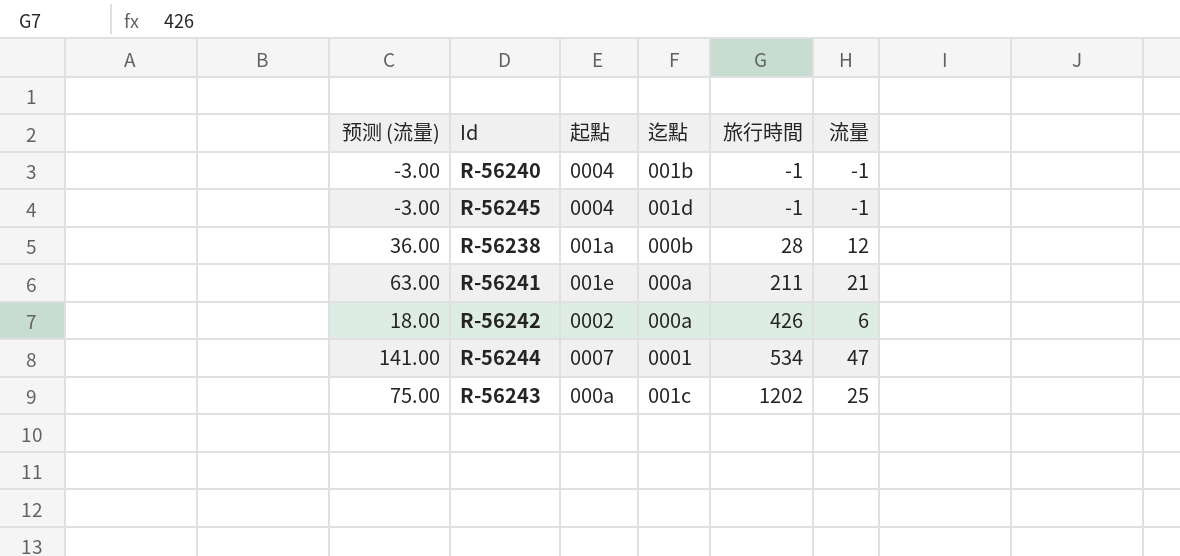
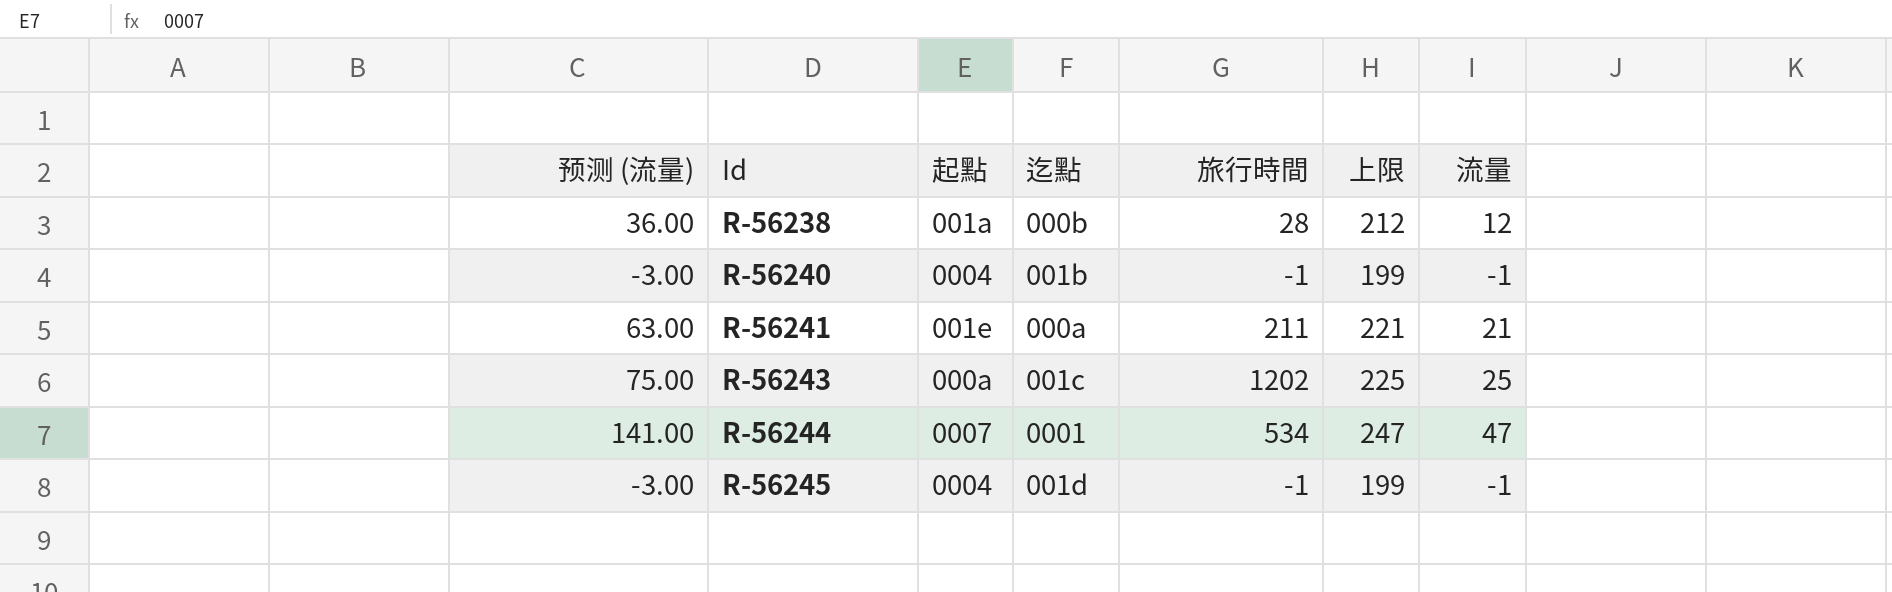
row order: 旅行時間 ascending -> Id ascending
column 上限 | formula: none -> [流量] + 200
row R-56242: 18.00 | 0002 | 000a | 426 | 6 -> none

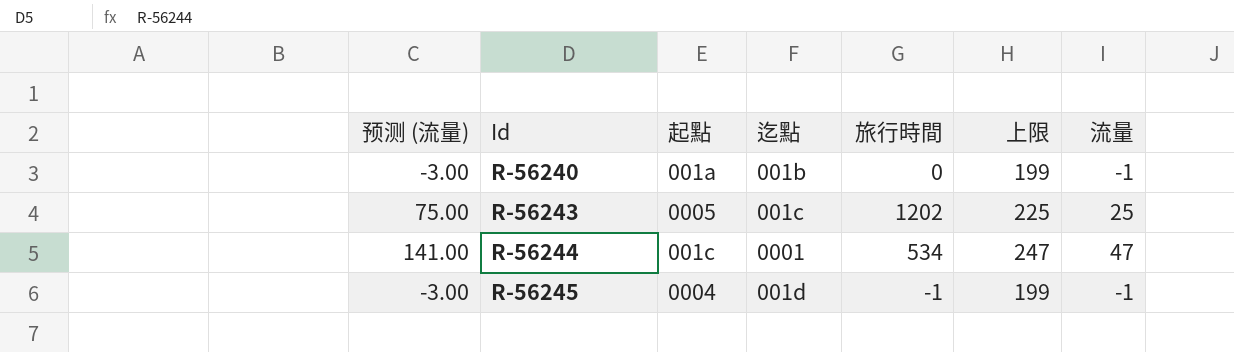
row R-56238: 36.00 | 001a | 000b | 28 | 212 | 12 -> none
row R-56241: 63.00 | 001e | 000a | 211 | 221 | 21 -> none
R-56240 | 起點: 0004 -> 001a
R-56240 | 旅行時間: -1 -> 0
R-56243 | 起點: 000a -> 0005
R-56244 | 起點: 0007 -> 001c

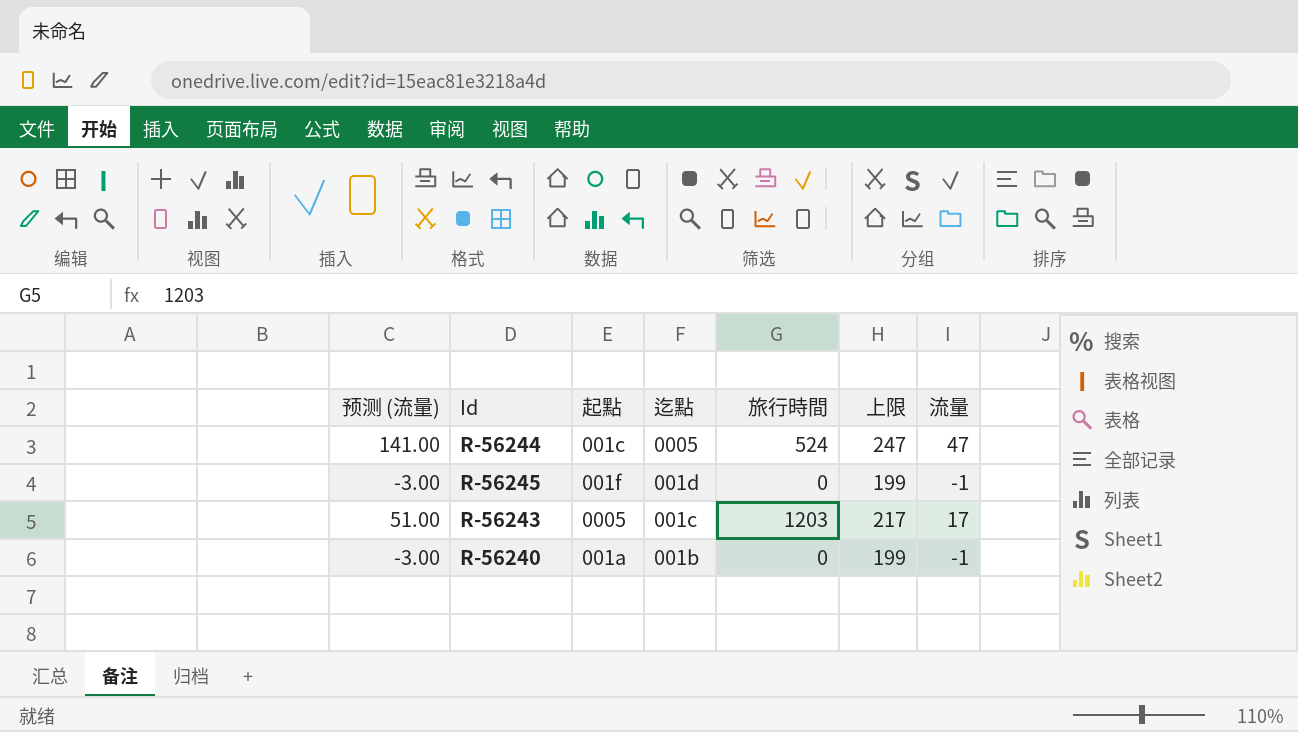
row order: Id ascending -> 迄點 descending
R-56244 | 迄點: 0001 -> 0005
R-56244 | 旅行時間: 534 -> 524
R-56245 | 起點: 0004 -> 001f
R-56245 | 旅行時間: -1 -> 0
R-56243 | 预测 (流量): 75.00 -> 51.00
R-56243 | 旅行時間: 1202 -> 1203
R-56243 | 上限: 225 -> 217
R-56243 | 流量: 25 -> 17

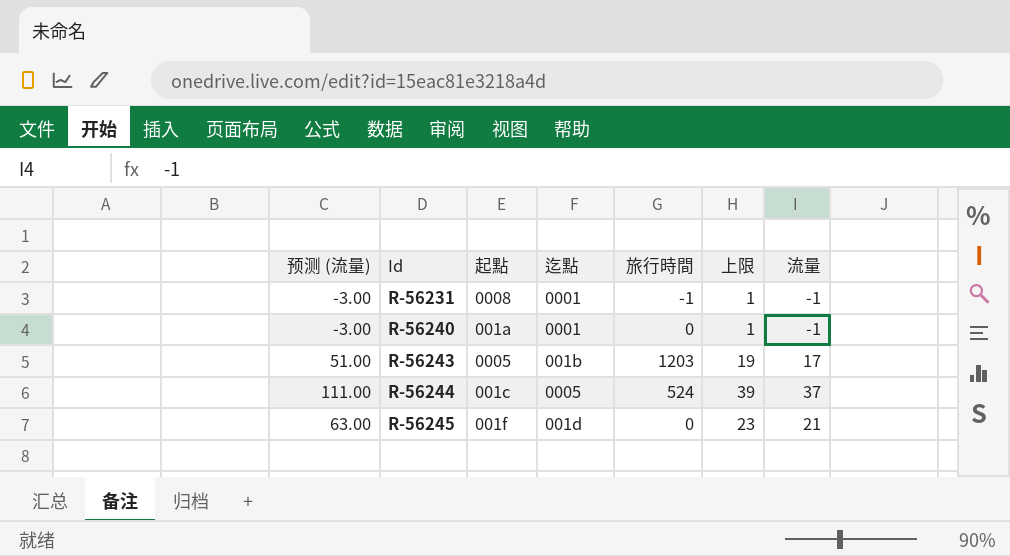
row order: 迄點 descending -> Id ascending
column 上限 | formula: [流量] + 200 -> [流量] + 2
row R-56231: none -> -3.00 | 0008 | 0001 | -1 | 1 | -1
R-56240 | 迄點: 001b -> 0001
R-56243 | 迄點: 001c -> 001b
R-56244 | 预测 (流量): 141.00 -> 111.00
R-56244 | 流量: 47 -> 37
R-56245 | 预测 (流量): -3.00 -> 63.00
R-56245 | 流量: -1 -> 21

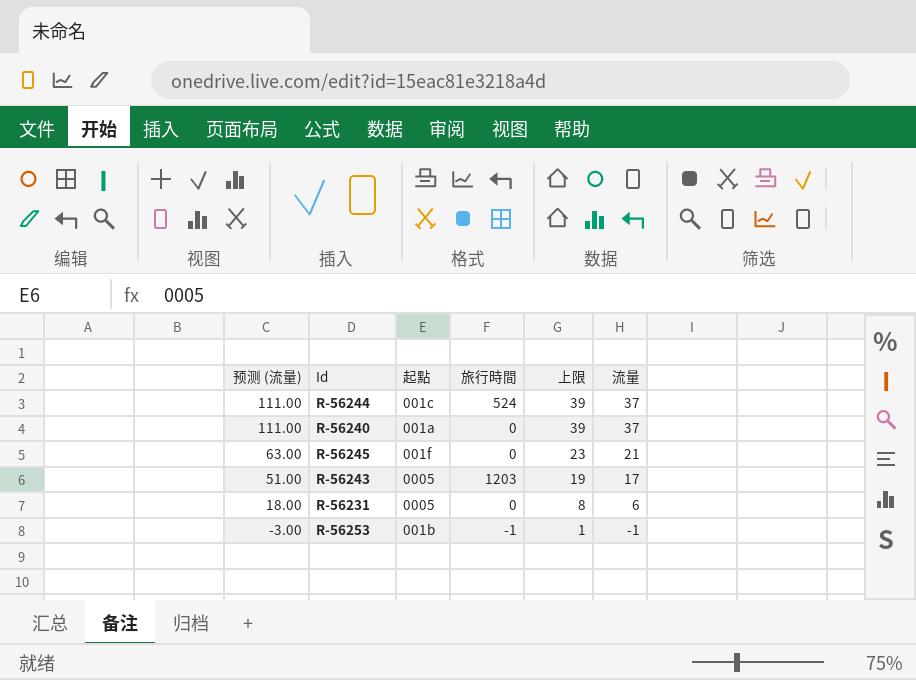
row order: Id ascending -> 预测 (流量) descending
column 迄點 | position: 4 -> none
R-56240 | 预测 (流量): -3.00 -> 111.00
R-56240 | 上限: 1 -> 39
R-56240 | 流量: -1 -> 37
R-56231 | 预测 (流量): -3.00 -> 18.00
R-56231 | 起點: 0008 -> 0005
R-56231 | 旅行時間: -1 -> 0
R-56231 | 上限: 1 -> 8
R-56231 | 流量: -1 -> 6
row R-56253: none -> -3.00 | 001b | -1 | 1 | -1

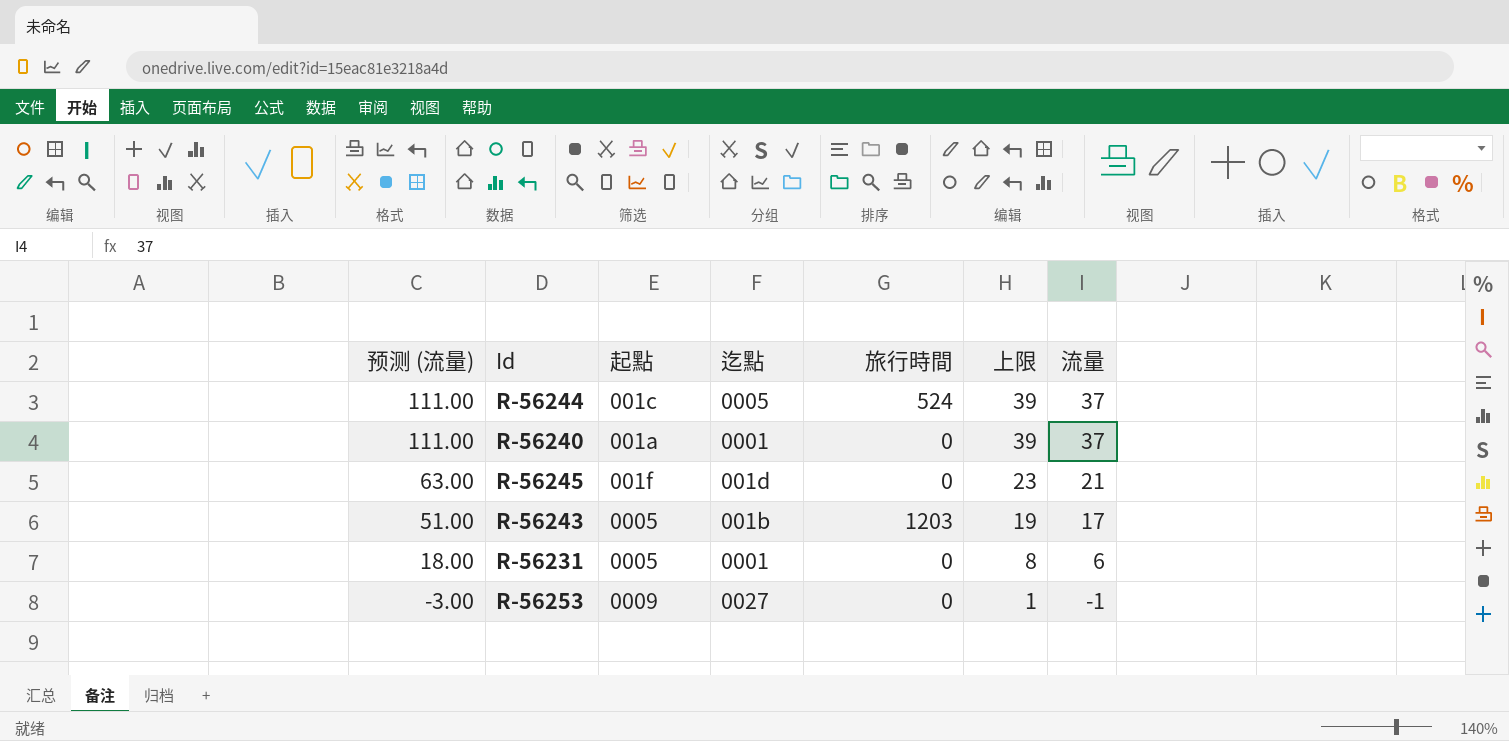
column 迄點 | position: none -> 4
R-56253 | 起點: 001b -> 0009
R-56253 | 旅行時間: -1 -> 0

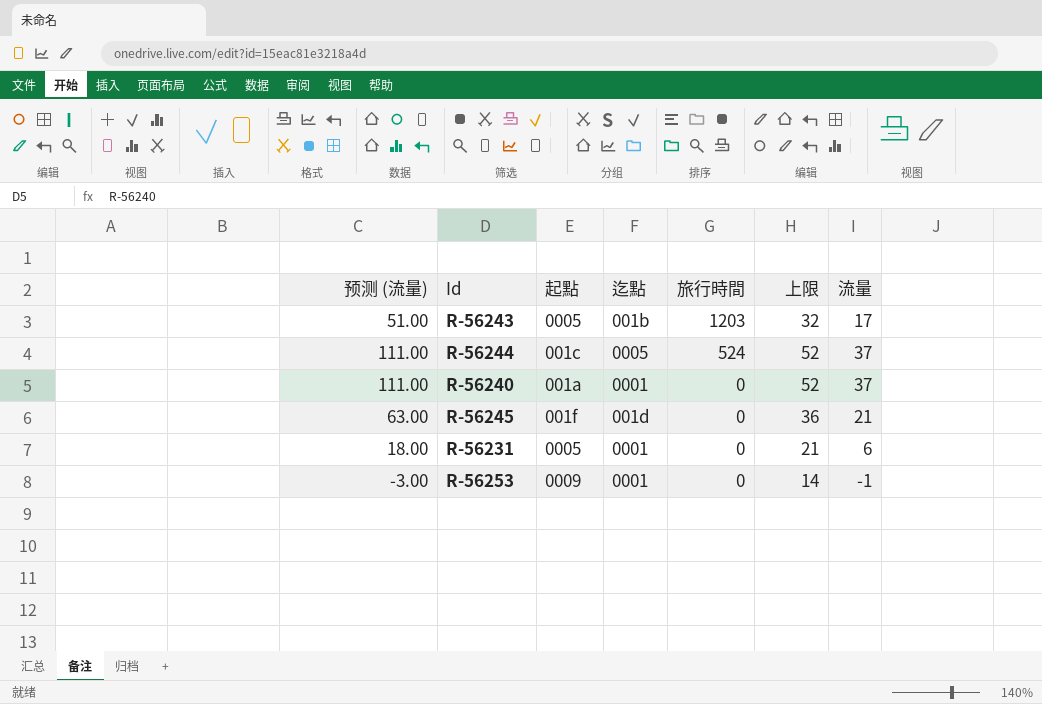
row order: 预测 (流量) descending -> 旅行時間 descending
column 上限 | formula: [流量] + 2 -> [流量] + 15
R-56253 | 迄點: 0027 -> 0001

